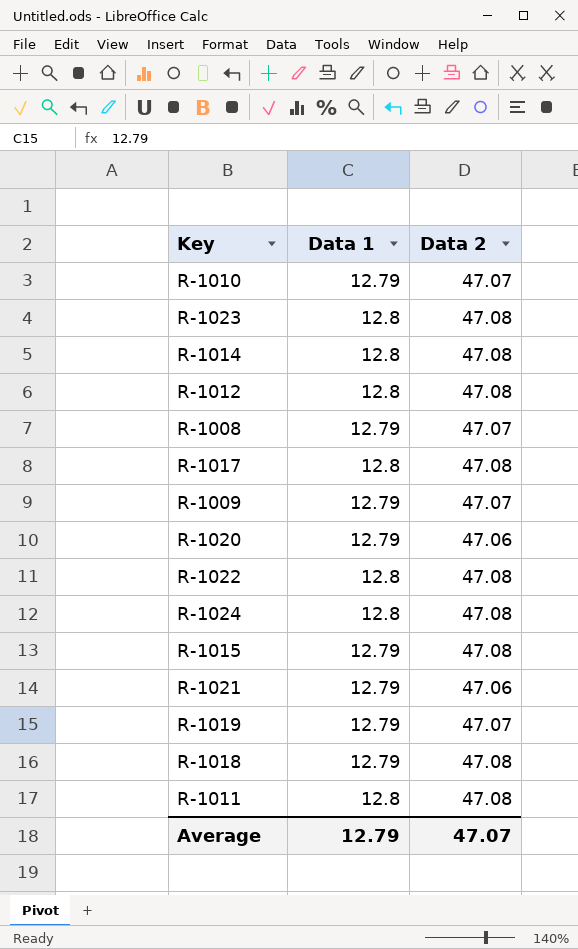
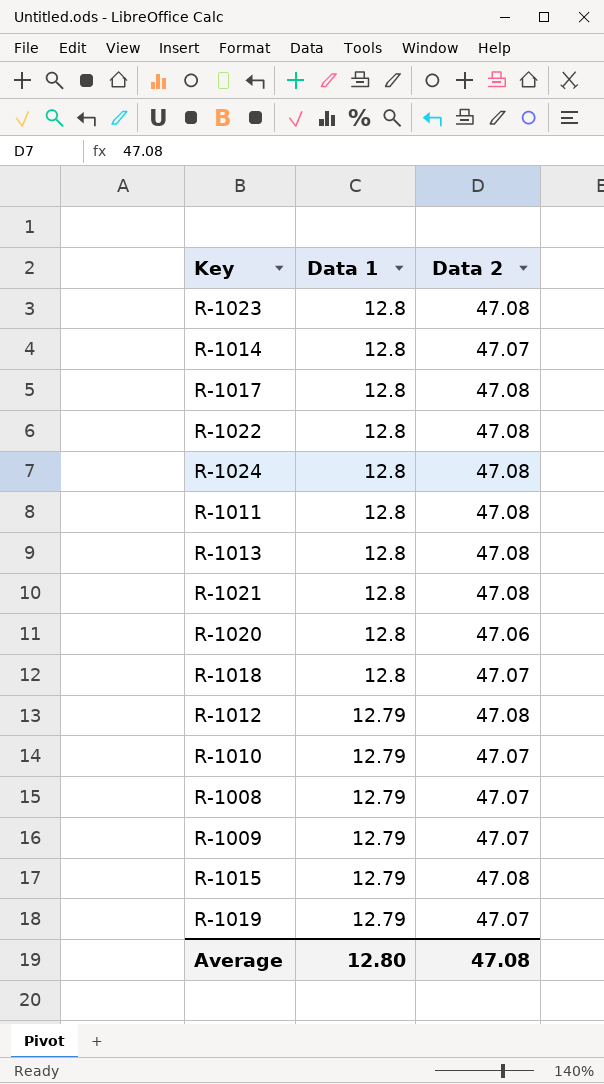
row order: none -> Data 1 descending
R-1014 | Data 2: 47.08 -> 47.07
row R-1013: none -> 12.8 | 47.08
R-1021 | Data 1: 12.79 -> 12.8
R-1021 | Data 2: 47.06 -> 47.08
R-1020 | Data 1: 12.79 -> 12.8
R-1018 | Data 1: 12.79 -> 12.8
R-1018 | Data 2: 47.08 -> 47.07
R-1012 | Data 1: 12.8 -> 12.79
Average | Data 1: 12.79 -> 12.80
Average | Data 2: 47.07 -> 47.08

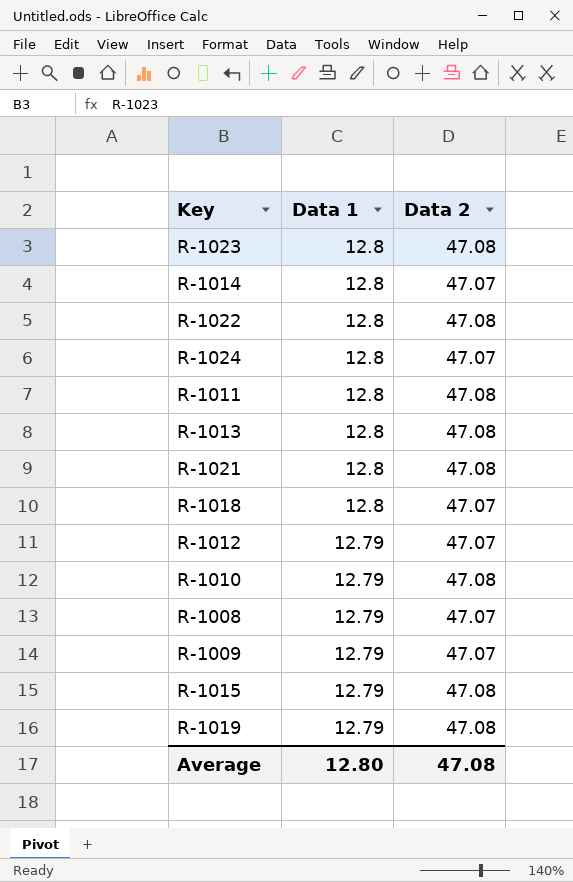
row R-1017: 12.8 | 47.08 -> none
row R-1020: 12.8 | 47.06 -> none
R-1024 | Data 2: 47.08 -> 47.07
R-1012 | Data 2: 47.08 -> 47.07
R-1010 | Data 2: 47.07 -> 47.08
R-1019 | Data 2: 47.07 -> 47.08

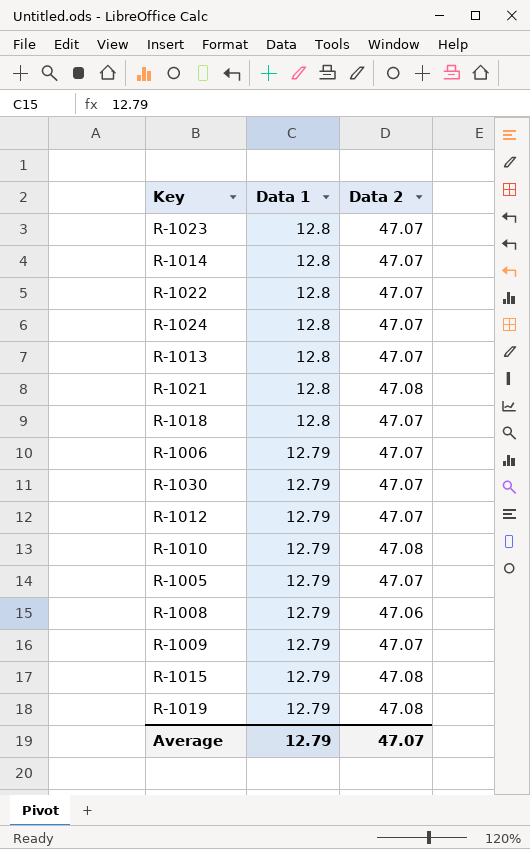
row R-1011: 12.8 | 47.08 -> none
R-1023 | Data 2: 47.08 -> 47.07
R-1022 | Data 2: 47.08 -> 47.07
R-1013 | Data 2: 47.08 -> 47.07
row R-1006: none -> 12.79 | 47.07
row R-1030: none -> 12.79 | 47.07
row R-1005: none -> 12.79 | 47.07
R-1008 | Data 2: 47.07 -> 47.06
Average | Data 1: 12.80 -> 12.79
Average | Data 2: 47.08 -> 47.07

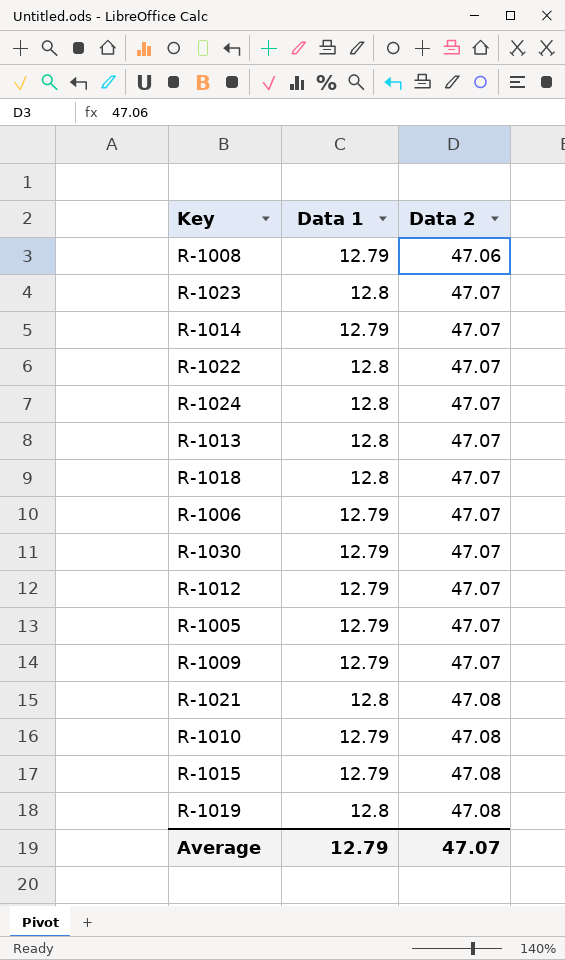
row order: Data 1 descending -> Data 2 ascending
R-1014 | Data 1: 12.8 -> 12.79
R-1019 | Data 1: 12.79 -> 12.8

